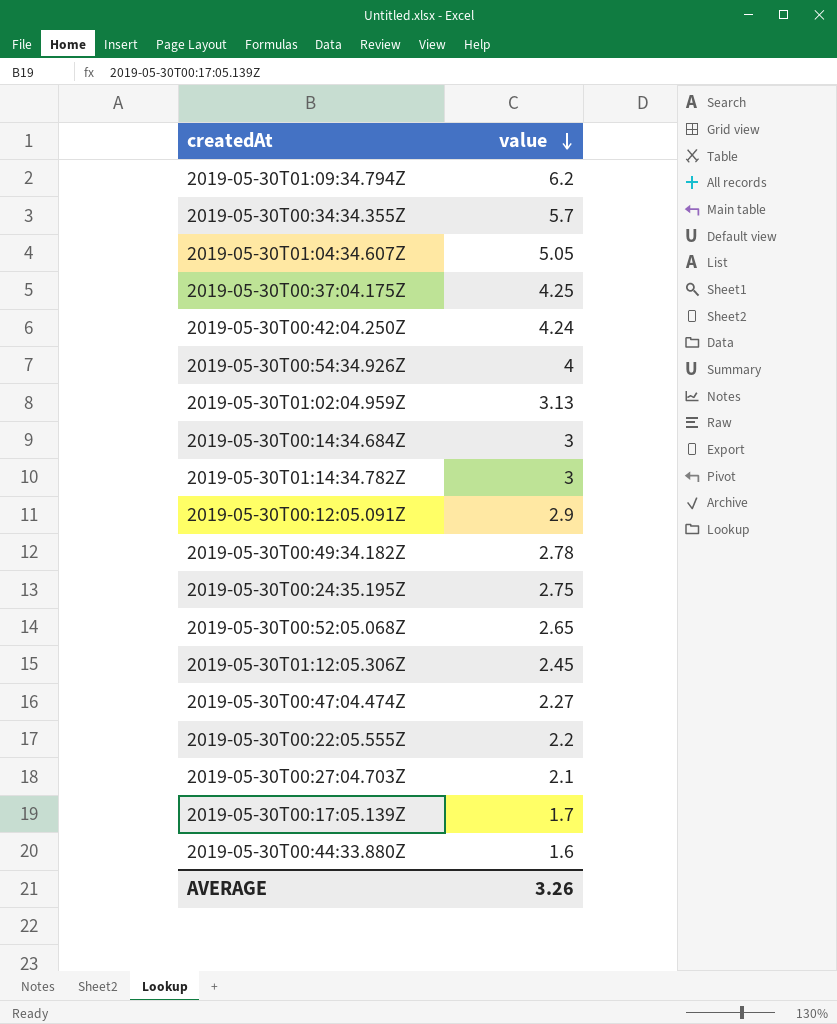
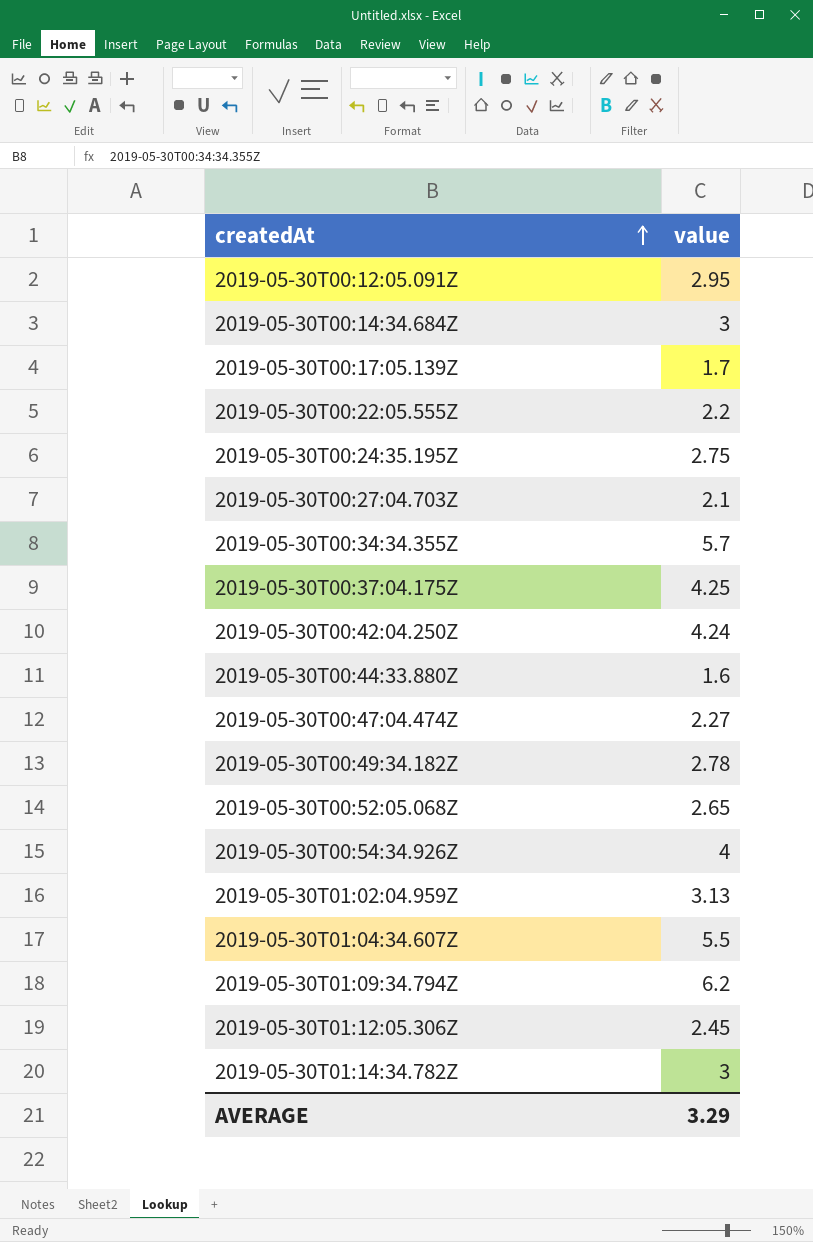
row order: value descending -> createdAt ascending
2019-05-30T00:12:05.091Z | value: 2.9 -> 2.95
2019-05-30T01:04:34.607Z | value: 5.05 -> 5.5
AVERAGE | value: 3.26 -> 3.29

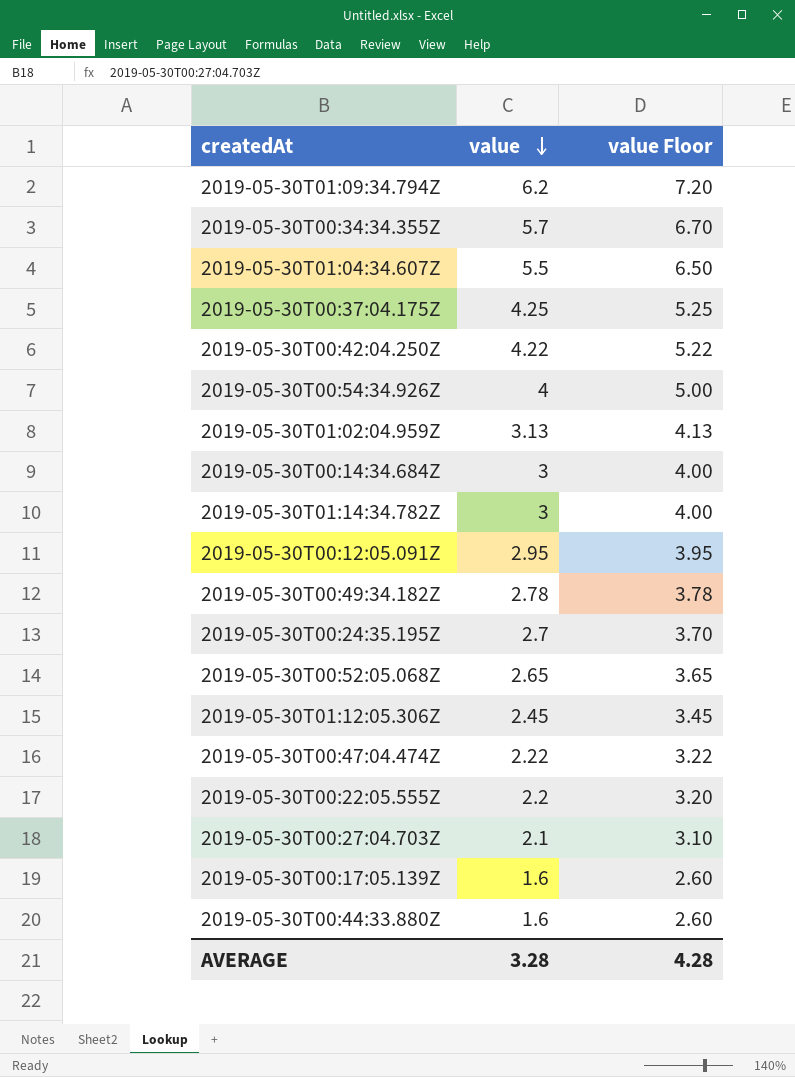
row order: createdAt ascending -> value descending
column value Floor | formula: none -> [value] + 1
2019-05-30T00:42:04.250Z | value: 4.24 -> 4.22
2019-05-30T00:24:35.195Z | value: 2.75 -> 2.7
2019-05-30T00:47:04.474Z | value: 2.27 -> 2.22
2019-05-30T00:17:05.139Z | value: 1.7 -> 1.6
AVERAGE | value: 3.29 -> 3.28

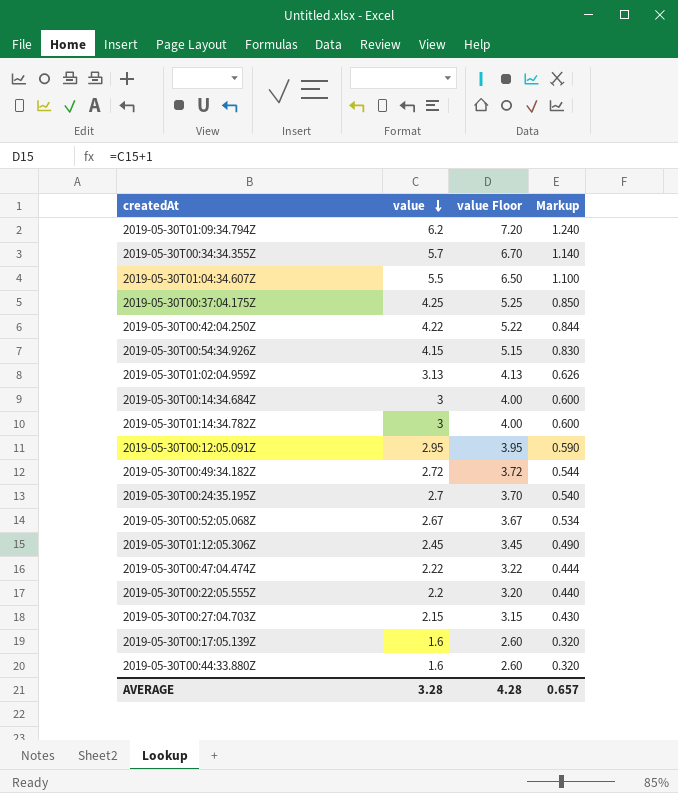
column Markup | formula: none -> [value] * 0.2
2019-05-30T00:54:34.926Z | value: 4 -> 4.15
2019-05-30T00:54:34.926Z | value Floor: 5.00 -> 5.15
2019-05-30T00:49:34.182Z | value: 2.78 -> 2.72
2019-05-30T00:49:34.182Z | value Floor: 3.78 -> 3.72
2019-05-30T00:52:05.068Z | value: 2.65 -> 2.67
2019-05-30T00:52:05.068Z | value Floor: 3.65 -> 3.67
2019-05-30T00:27:04.703Z | value: 2.1 -> 2.15
2019-05-30T00:27:04.703Z | value Floor: 3.10 -> 3.15

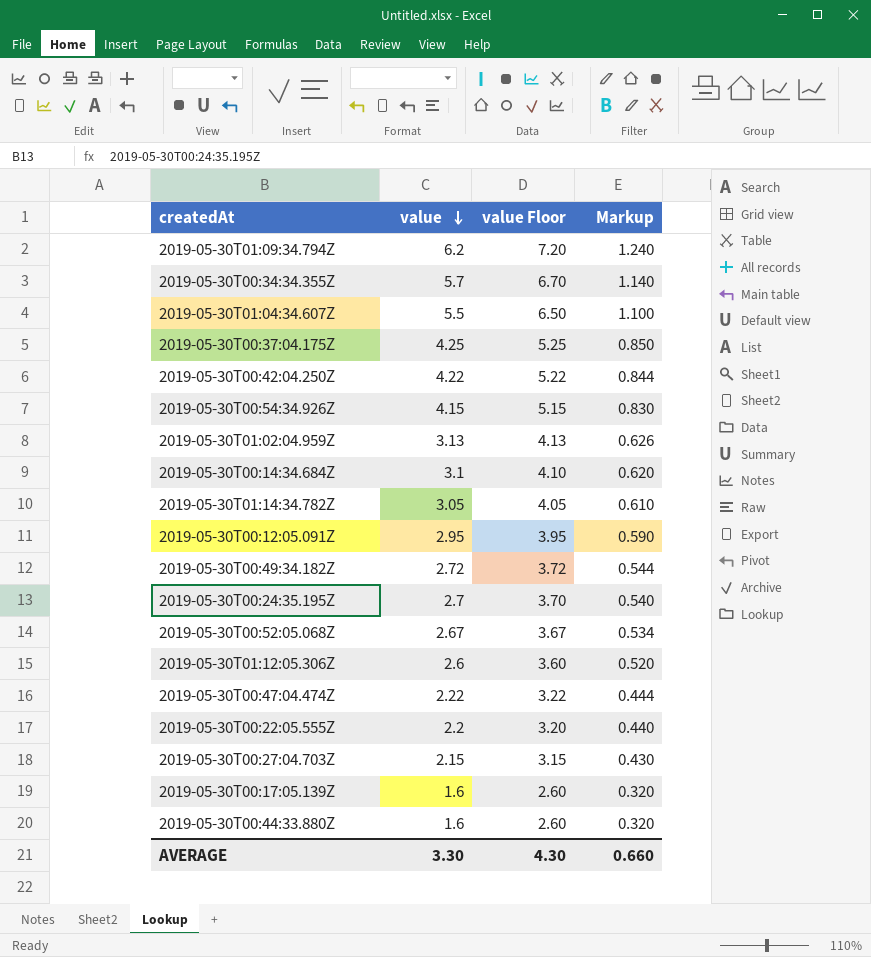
2019-05-30T00:14:34.684Z | value: 3 -> 3.1
2019-05-30T00:14:34.684Z | value Floor: 4.00 -> 4.10
2019-05-30T00:14:34.684Z | Markup: 0.600 -> 0.620
2019-05-30T01:14:34.782Z | value: 3 -> 3.05
2019-05-30T01:14:34.782Z | value Floor: 4.00 -> 4.05
2019-05-30T01:14:34.782Z | Markup: 0.600 -> 0.610
2019-05-30T01:12:05.306Z | value: 2.45 -> 2.6
2019-05-30T01:12:05.306Z | value Floor: 3.45 -> 3.60
2019-05-30T01:12:05.306Z | Markup: 0.490 -> 0.520
AVERAGE | value: 3.28 -> 3.30
AVERAGE | value Floor: 4.28 -> 4.30
AVERAGE | Markup: 0.657 -> 0.660

